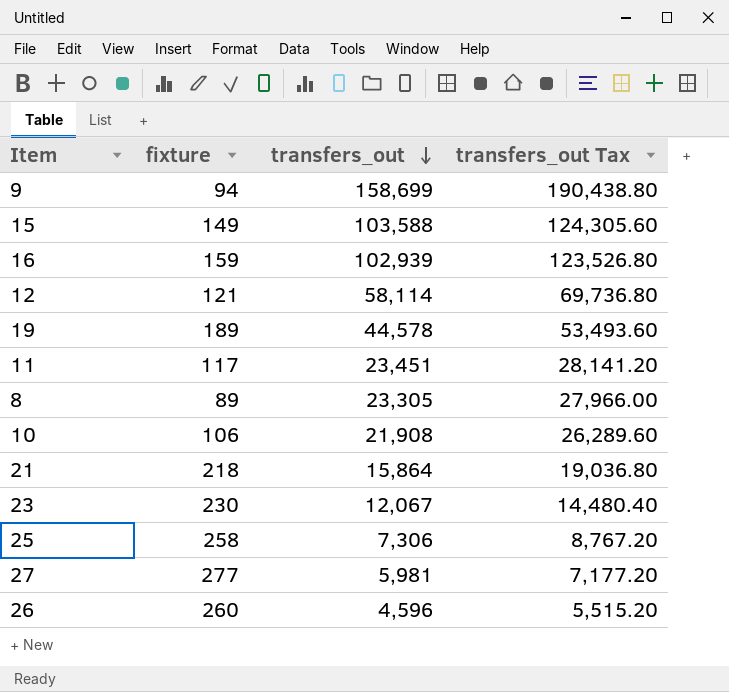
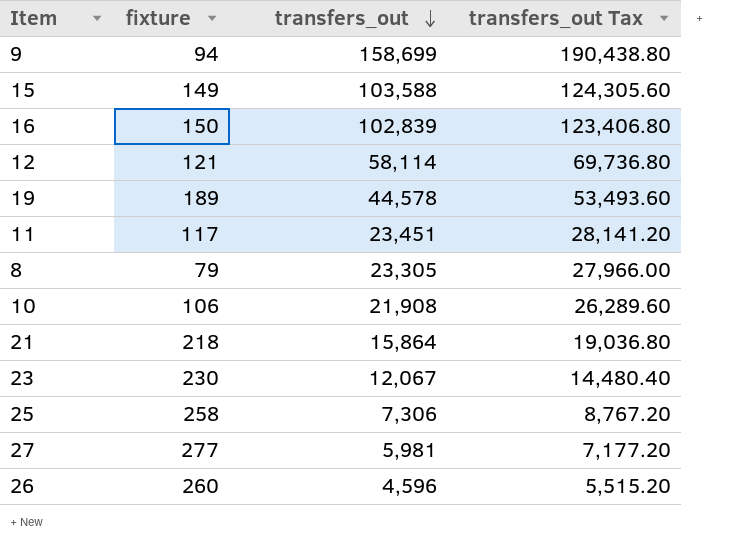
16 | fixture: 159 -> 150
16 | transfers_out: 102,939 -> 102,839
16 | transfers_out Tax: 123,526.80 -> 123,406.80
8 | fixture: 89 -> 79

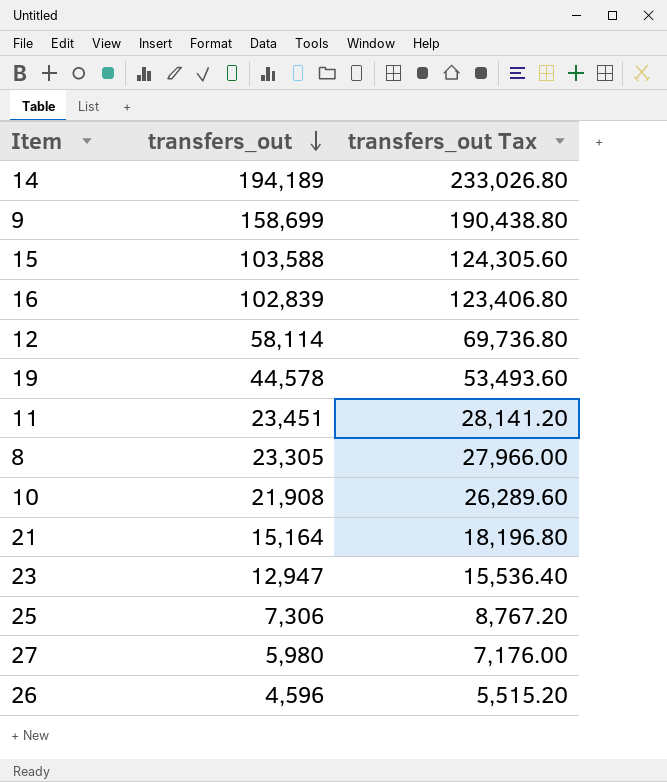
column fixture | position: 2 -> none
row 14: none -> 194,189 | 233,026.80
21 | transfers_out: 15,864 -> 15,164
21 | transfers_out Tax: 19,036.80 -> 18,196.80
23 | transfers_out: 12,067 -> 12,947
23 | transfers_out Tax: 14,480.40 -> 15,536.40
27 | transfers_out: 5,981 -> 5,980
27 | transfers_out Tax: 7,177.20 -> 7,176.00

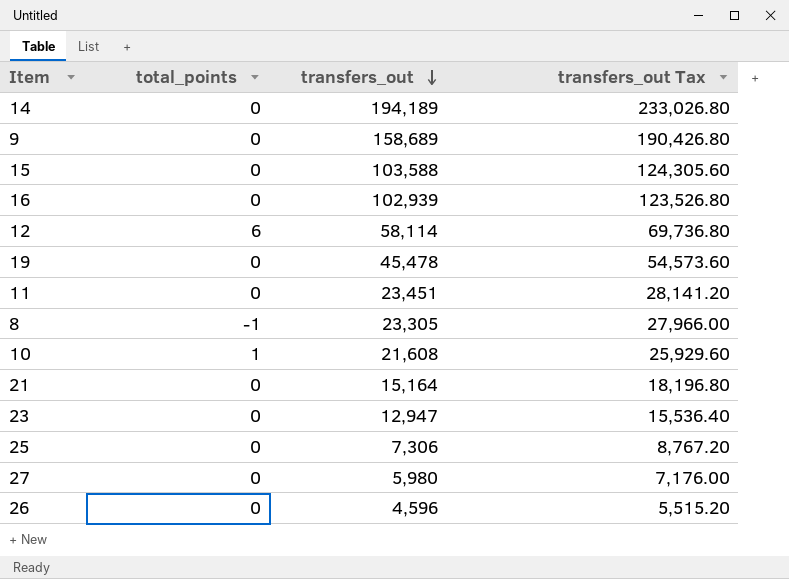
column total_points | position: none -> 2
9 | transfers_out: 158,699 -> 158,689
9 | transfers_out Tax: 190,438.80 -> 190,426.80
16 | transfers_out: 102,839 -> 102,939
16 | transfers_out Tax: 123,406.80 -> 123,526.80
19 | transfers_out: 44,578 -> 45,478
19 | transfers_out Tax: 53,493.60 -> 54,573.60
10 | transfers_out: 21,908 -> 21,608
10 | transfers_out Tax: 26,289.60 -> 25,929.60

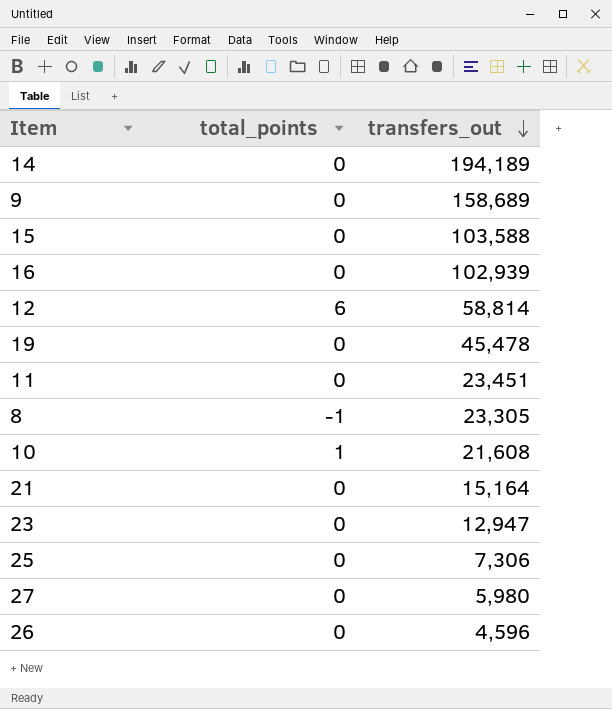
column transfers_out Tax | formula: [transfers_out] * 1.2 -> none
12 | transfers_out: 58,114 -> 58,814

